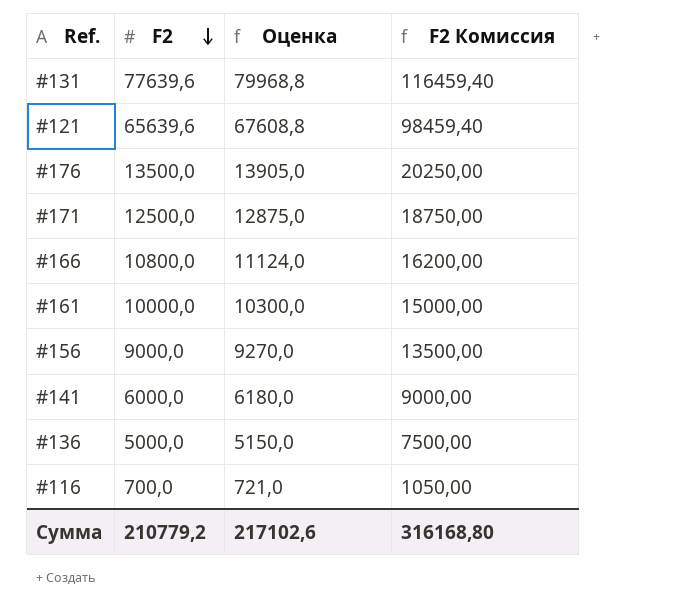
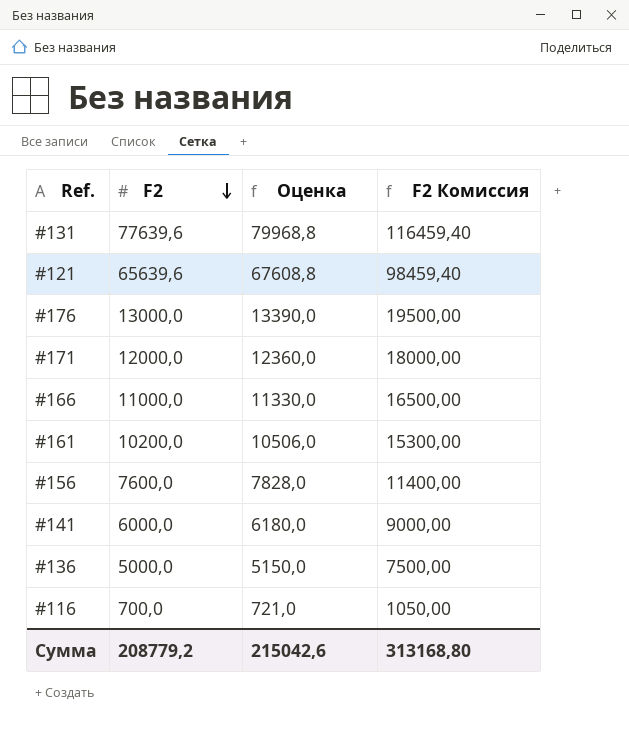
#176 | F2: 13500,0 -> 13000,0
#176 | Оценка: 13905,0 -> 13390,0
#176 | F2 Комиссия: 20250,00 -> 19500,00
#171 | F2: 12500,0 -> 12000,0
#171 | Оценка: 12875,0 -> 12360,0
#171 | F2 Комиссия: 18750,00 -> 18000,00
#166 | F2: 10800,0 -> 11000,0
#166 | Оценка: 11124,0 -> 11330,0
#166 | F2 Комиссия: 16200,00 -> 16500,00
#161 | F2: 10000,0 -> 10200,0
#161 | Оценка: 10300,0 -> 10506,0
#161 | F2 Комиссия: 15000,00 -> 15300,00
#156 | F2: 9000,0 -> 7600,0
#156 | Оценка: 9270,0 -> 7828,0
#156 | F2 Комиссия: 13500,00 -> 11400,00
Сумма | F2: 210779,2 -> 208779,2
Сумма | Оценка: 217102,6 -> 215042,6
Сумма | F2 Комиссия: 316168,80 -> 313168,80

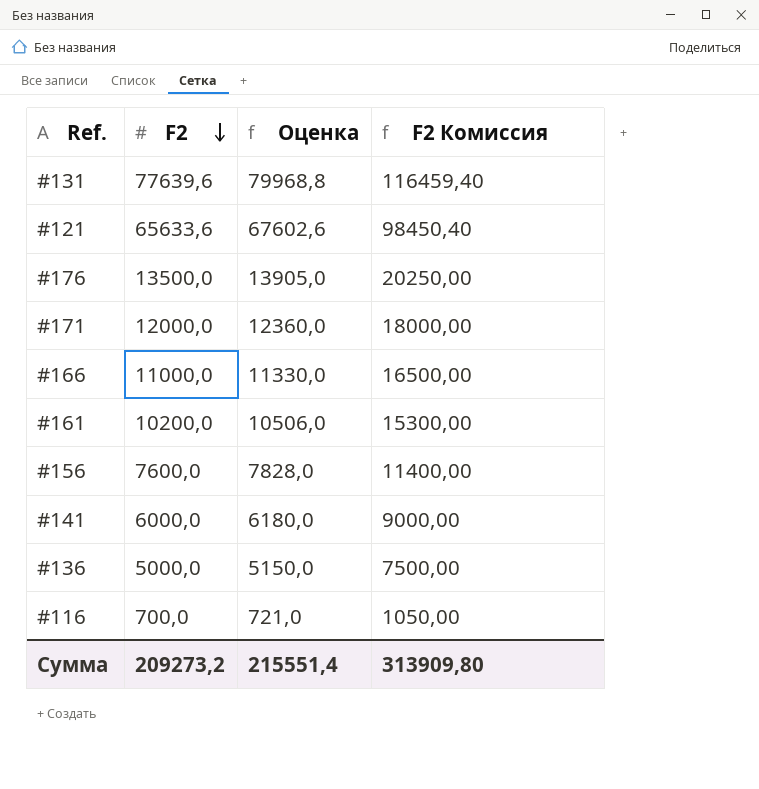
#121 | F2: 65639,6 -> 65633,6
#121 | Оценка: 67608,8 -> 67602,6
#121 | F2 Комиссия: 98459,40 -> 98450,40
#176 | F2: 13000,0 -> 13500,0
#176 | Оценка: 13390,0 -> 13905,0
#176 | F2 Комиссия: 19500,00 -> 20250,00
Сумма | F2: 208779,2 -> 209273,2
Сумма | Оценка: 215042,6 -> 215551,4
Сумма | F2 Комиссия: 313168,80 -> 313909,80

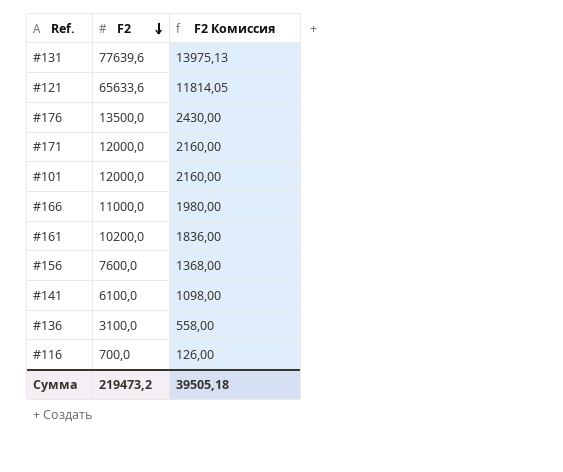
column Оценка | formula: [F2] * 1,03 -> none
column F2 Комиссия | formula: [F2] * 1,5 -> [F2] * 0,18
row #101: none -> 12000,0 | 2160,00
#141 | F2: 6000,0 -> 6100,0
#136 | F2: 5000,0 -> 3100,0
Сумма | F2: 209273,2 -> 219473,2
Сумма | F2 Комиссия: 313909,80 -> 39505,18

